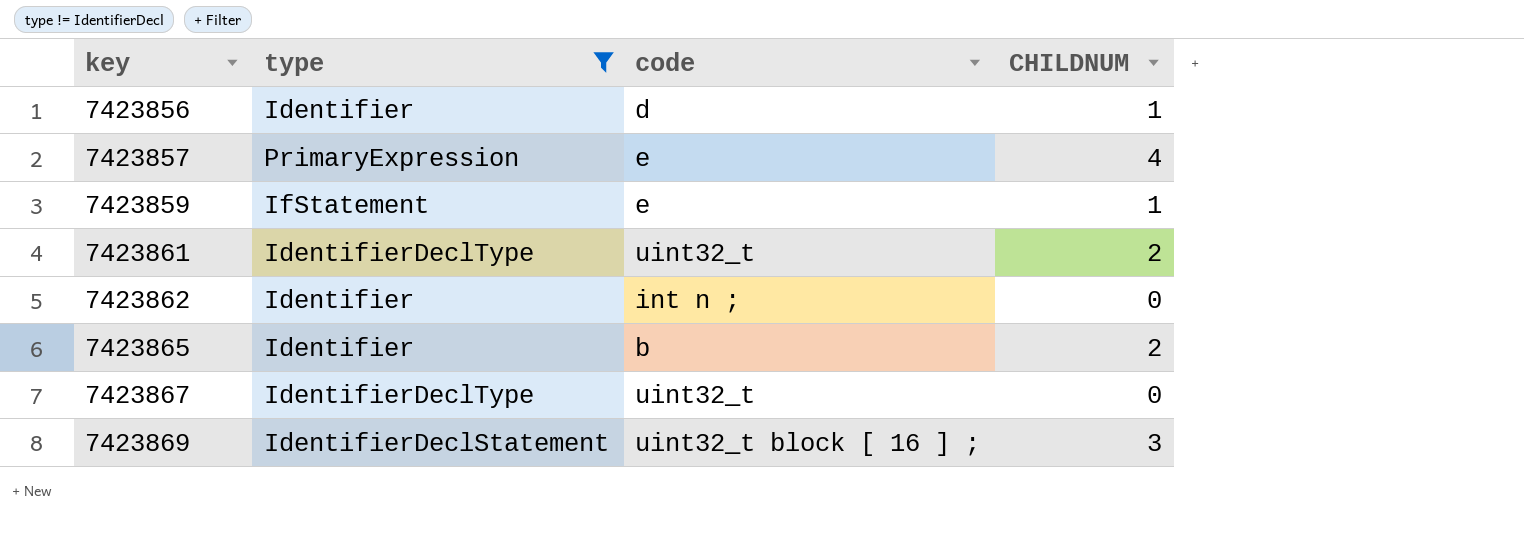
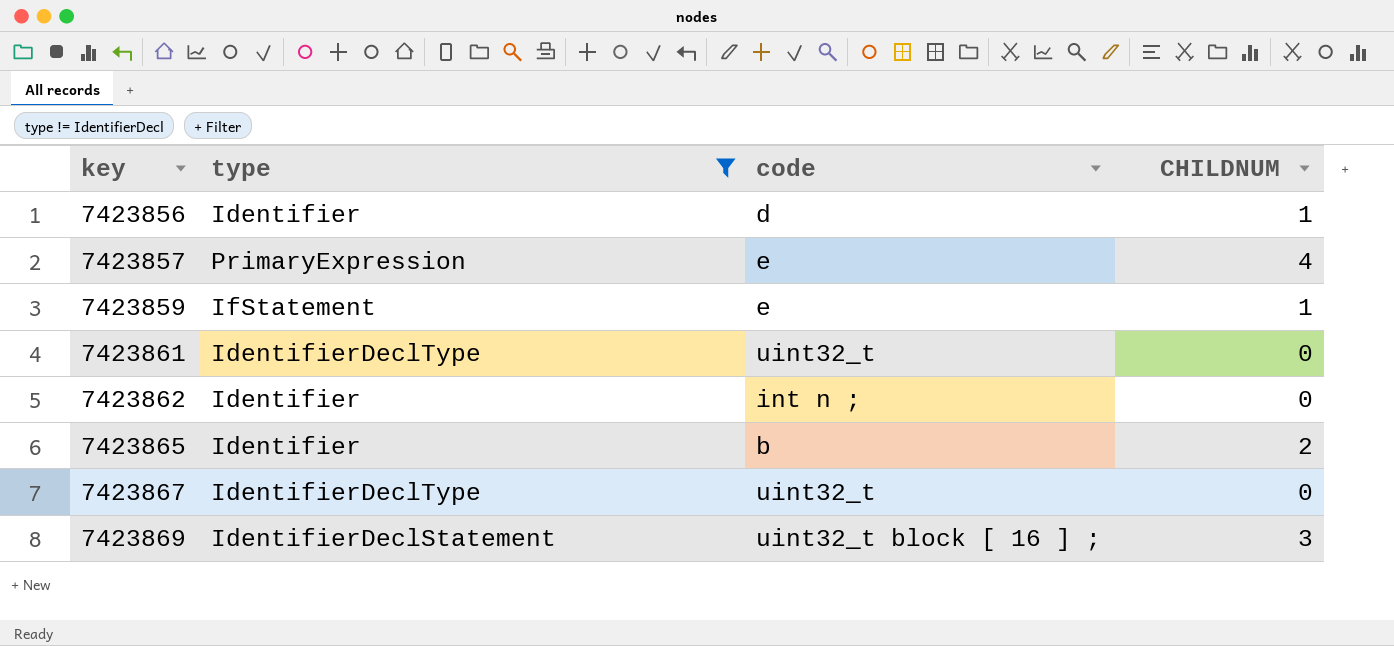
7423861 | CHILDNUM: 2 -> 0

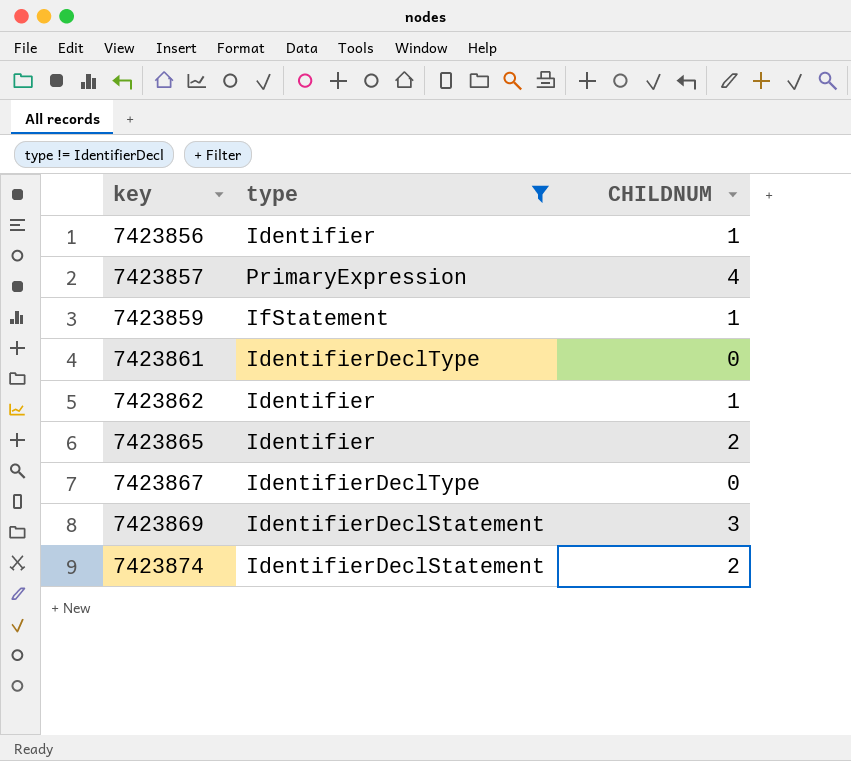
column code | position: 3 -> none
7423862 | CHILDNUM: 0 -> 1
row 7423874: none -> IdentifierDeclStatement | 2

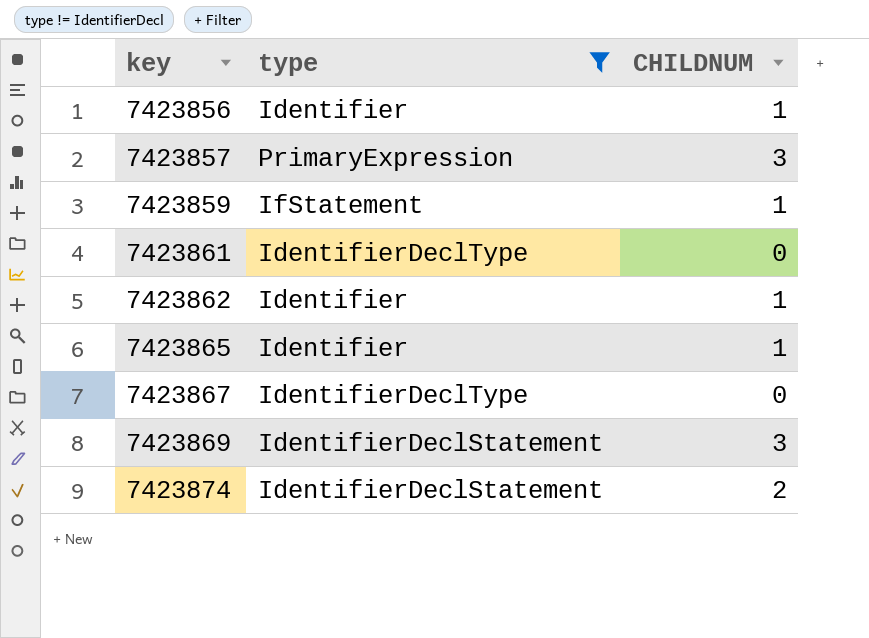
7423857 | CHILDNUM: 4 -> 3
7423865 | CHILDNUM: 2 -> 1

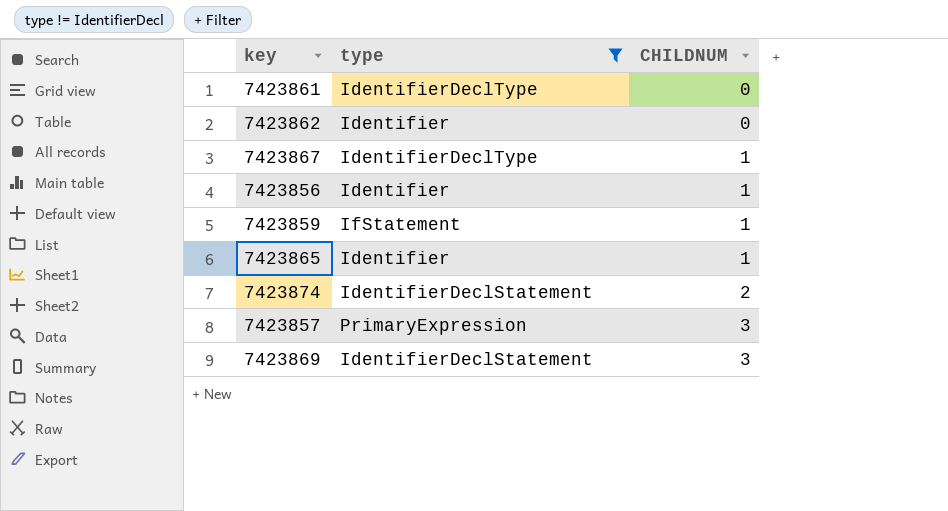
row order: key ascending -> CHILDNUM ascending
7423862 | CHILDNUM: 1 -> 0
7423867 | CHILDNUM: 0 -> 1

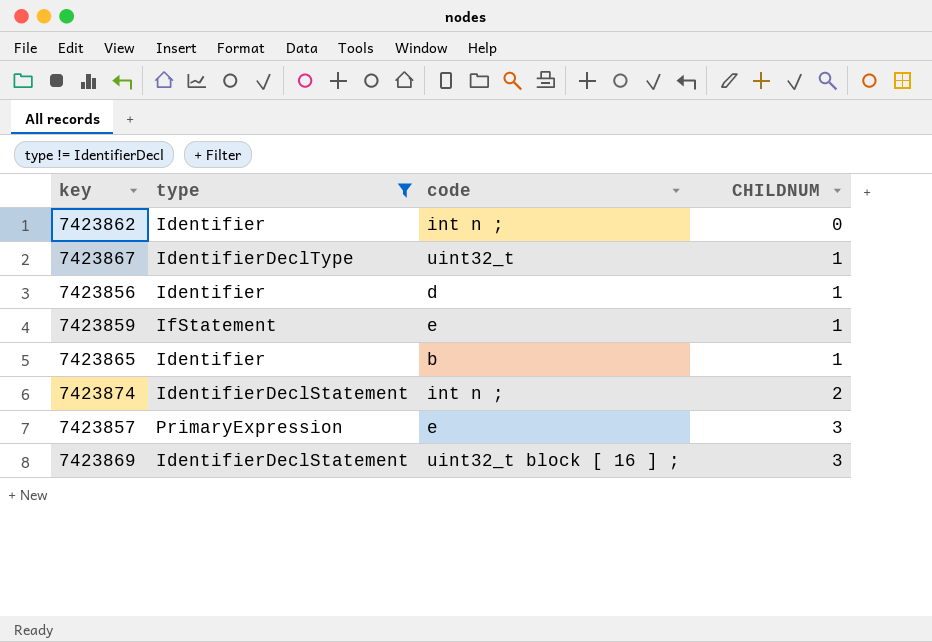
column code | position: none -> 3
row 7423861: IdentifierDeclType | 0 -> none

